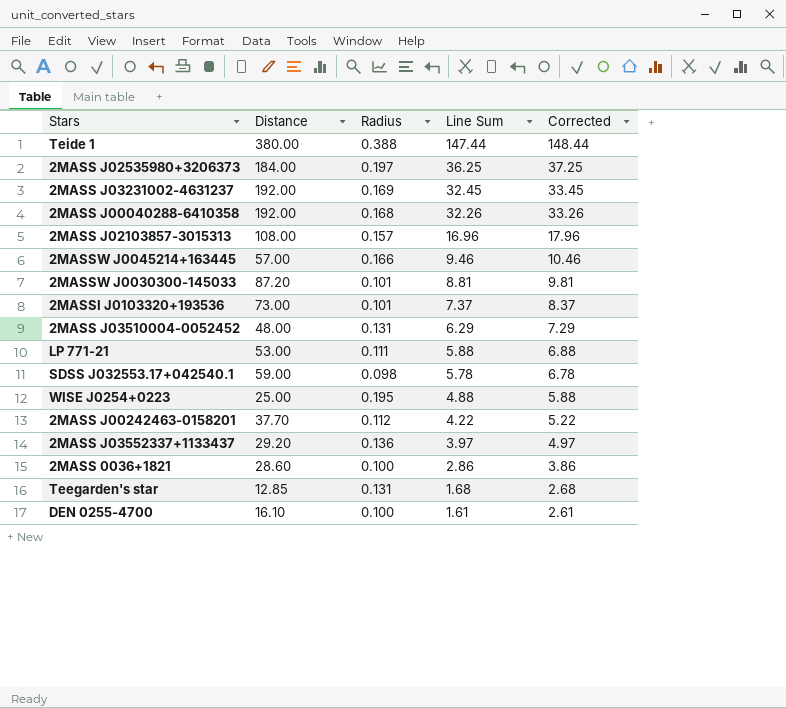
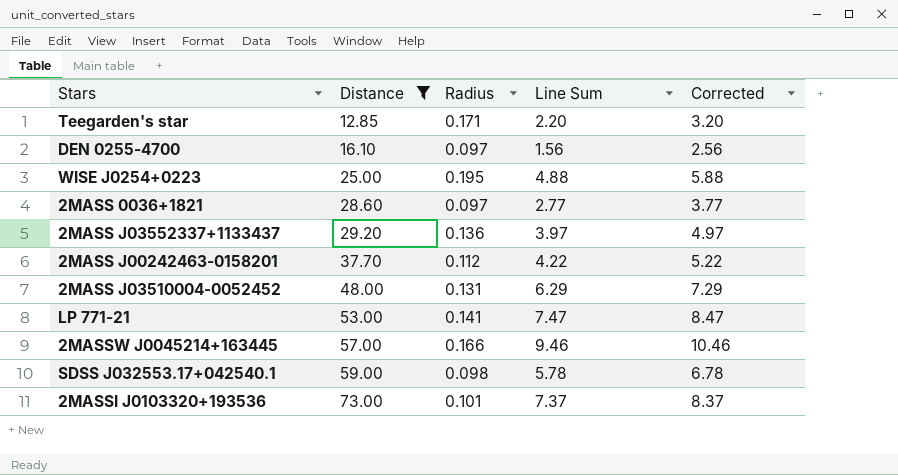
filter: none -> Distance <= 73.00
row order: Line Sum descending -> Distance ascending
Teegarden's star | Radius: 0.131 -> 0.171
Teegarden's star | Line Sum: 1.68 -> 2.20
Teegarden's star | Corrected: 2.68 -> 3.20
DEN 0255-4700 | Radius: 0.100 -> 0.097
DEN 0255-4700 | Line Sum: 1.61 -> 1.56
DEN 0255-4700 | Corrected: 2.61 -> 2.56
2MASS 0036+1821 | Radius: 0.100 -> 0.097
2MASS 0036+1821 | Line Sum: 2.86 -> 2.77
2MASS 0036+1821 | Corrected: 3.86 -> 3.77
LP 771-21 | Radius: 0.111 -> 0.141
LP 771-21 | Line Sum: 5.88 -> 7.47
LP 771-21 | Corrected: 6.88 -> 8.47

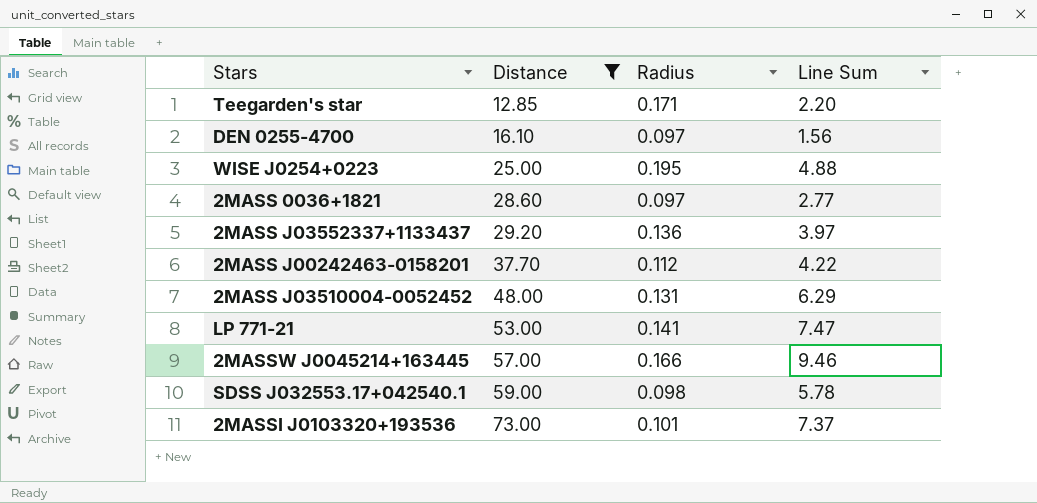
column Corrected | formula: [Line Sum] + 1 -> none

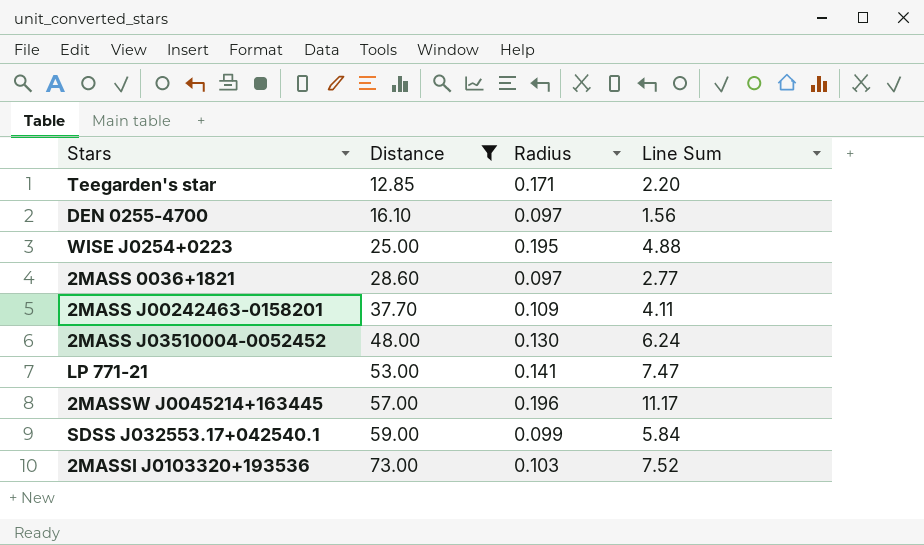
row 2MASS J03552337+1133437: 29.20 | 0.136 | 3.97 -> none
2MASS J00242463-0158201 | Radius: 0.112 -> 0.109
2MASS J00242463-0158201 | Line Sum: 4.22 -> 4.11
2MASS J03510004-0052452 | Radius: 0.131 -> 0.130
2MASS J03510004-0052452 | Line Sum: 6.29 -> 6.24
2MASSW J0045214+163445 | Radius: 0.166 -> 0.196
2MASSW J0045214+163445 | Line Sum: 9.46 -> 11.17
SDSS J032553.17+042540.1 | Radius: 0.098 -> 0.099
SDSS J032553.17+042540.1 | Line Sum: 5.78 -> 5.84
2MASSI J0103320+193536 | Radius: 0.101 -> 0.103
2MASSI J0103320+193536 | Line Sum: 7.37 -> 7.52

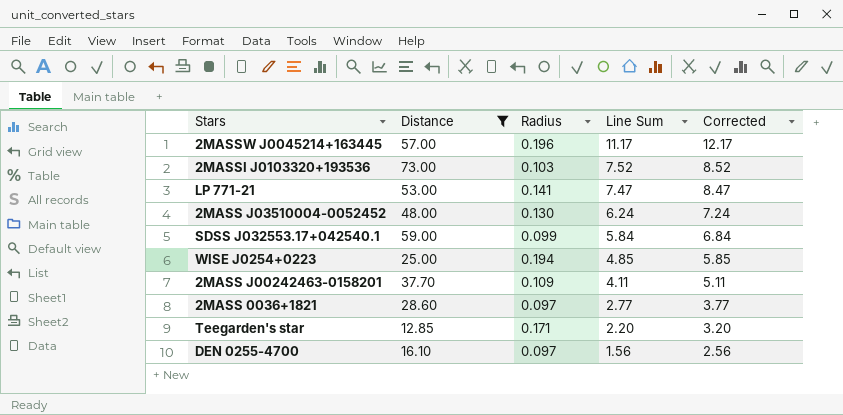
row order: Distance ascending -> Line Sum descending
column Corrected | formula: none -> [Line Sum] + 1
WISE J0254+0223 | Radius: 0.195 -> 0.194
WISE J0254+0223 | Line Sum: 4.88 -> 4.85

